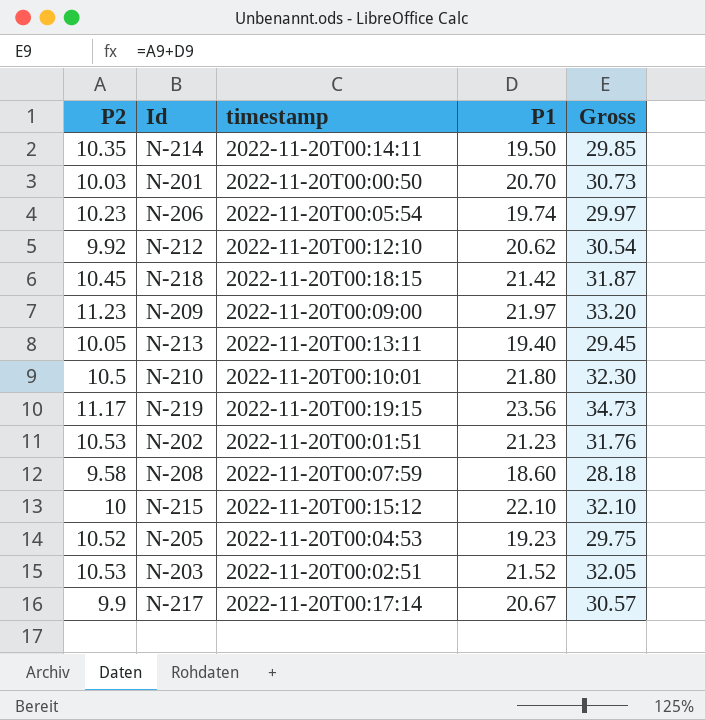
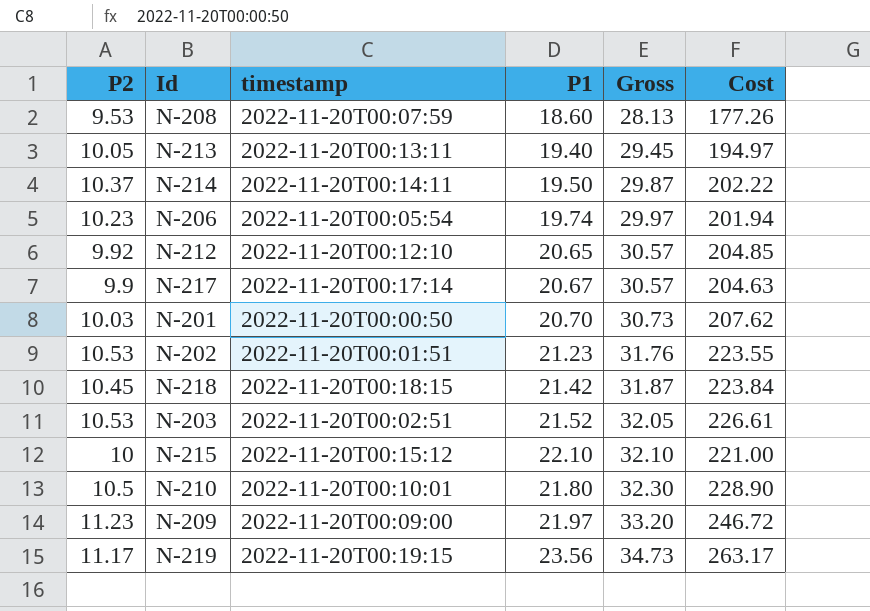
row order: none -> Gross ascending
column Cost | formula: none -> [P2] * [P1]
row N-205: 10.52 | 2022-11-20T00:04:53 | 19.23 | 29.75 -> none
N-208 | P2: 9.58 -> 9.53
N-208 | Gross: 28.18 -> 28.13
N-214 | P2: 10.35 -> 10.37
N-214 | Gross: 29.85 -> 29.87
N-212 | P1: 20.62 -> 20.65
N-212 | Gross: 30.54 -> 30.57

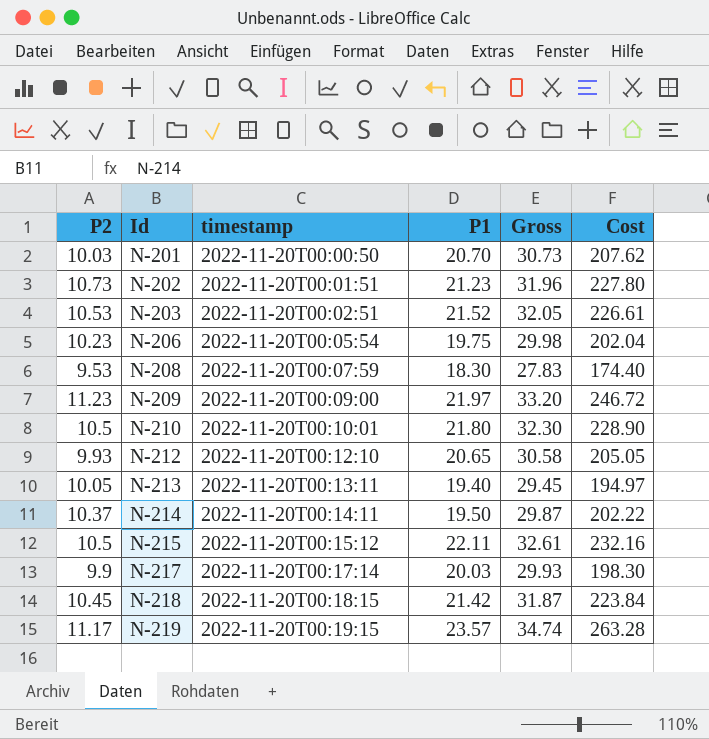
row order: Gross ascending -> Id ascending
N-202 | P2: 10.53 -> 10.73
N-202 | Gross: 31.76 -> 31.96
N-202 | Cost: 223.55 -> 227.80
N-206 | P1: 19.74 -> 19.75
N-206 | Gross: 29.97 -> 29.98
N-206 | Cost: 201.94 -> 202.04
N-208 | P1: 18.60 -> 18.30
N-208 | Gross: 28.13 -> 27.83
N-208 | Cost: 177.26 -> 174.40
N-212 | P2: 9.92 -> 9.93
N-212 | Gross: 30.57 -> 30.58
N-212 | Cost: 204.85 -> 205.05
N-215 | P2: 10 -> 10.5
N-215 | P1: 22.10 -> 22.11
N-215 | Gross: 32.10 -> 32.61
N-215 | Cost: 221.00 -> 232.16
N-217 | P1: 20.67 -> 20.03
N-217 | Gross: 30.57 -> 29.93
N-217 | Cost: 204.63 -> 198.30
N-219 | P1: 23.56 -> 23.57
N-219 | Gross: 34.73 -> 34.74
N-219 | Cost: 263.17 -> 263.28

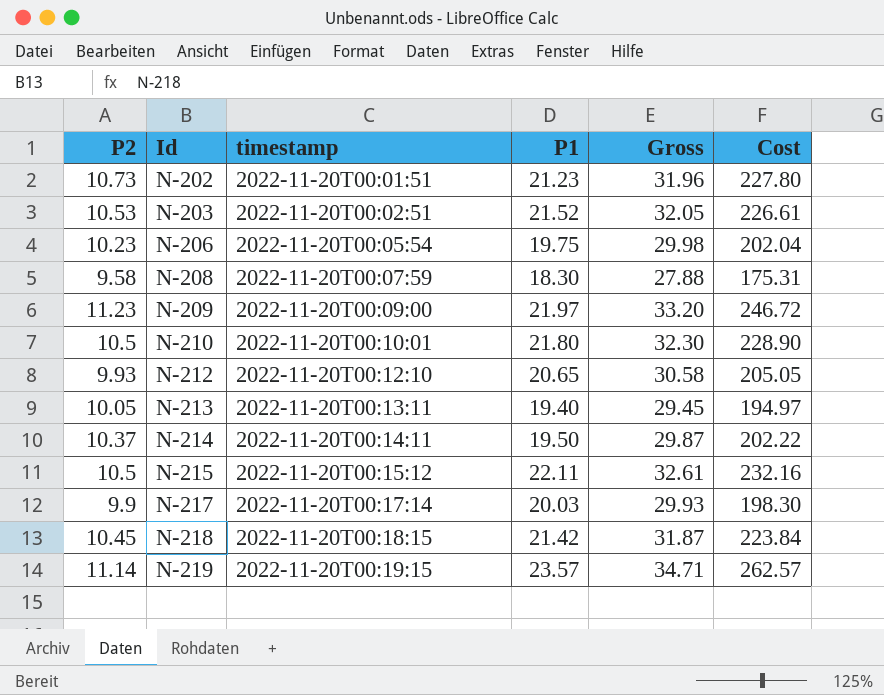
row N-201: 10.03 | 2022-11-20T00:00:50 | 20.70 | 30.73 | 207.62 -> none
N-208 | P2: 9.53 -> 9.58
N-208 | Gross: 27.83 -> 27.88
N-208 | Cost: 174.40 -> 175.31
N-219 | P2: 11.17 -> 11.14
N-219 | Gross: 34.74 -> 34.71
N-219 | Cost: 263.28 -> 262.57

